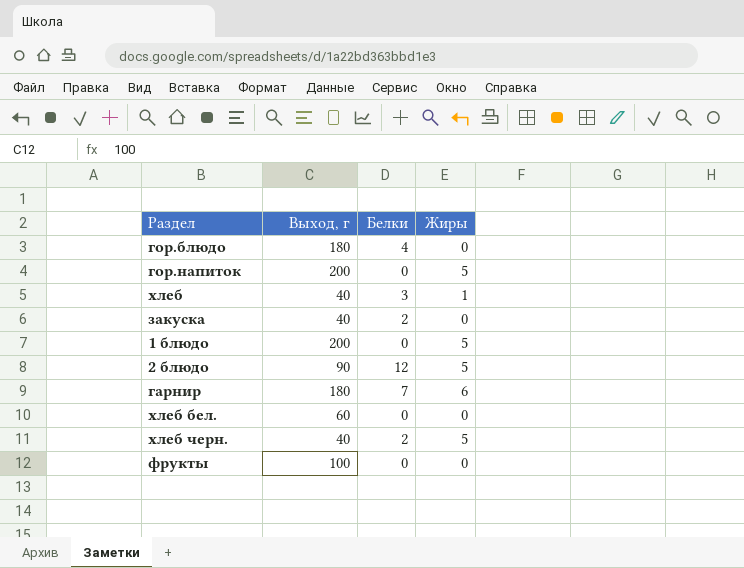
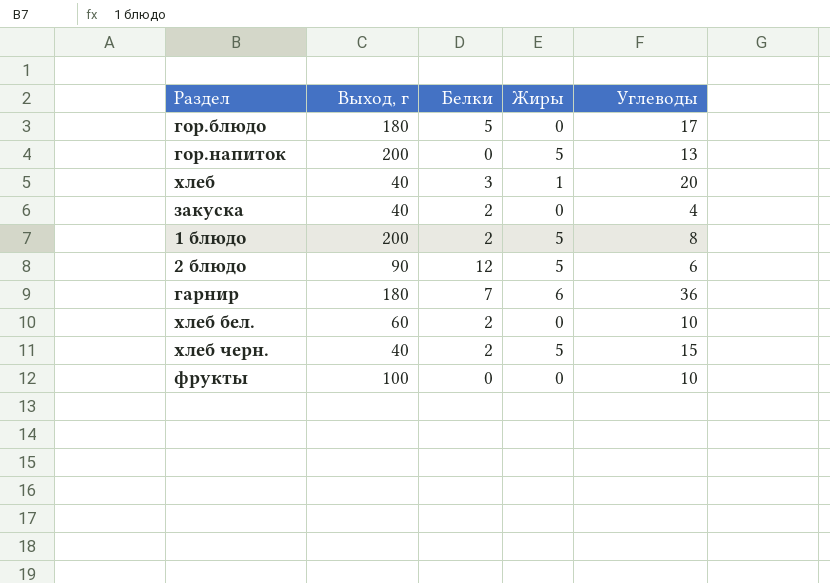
column Углеводы | position: none -> 5
гор.блюдо | Белки: 4 -> 5
1 блюдо | Белки: 0 -> 2
хлеб бел. | Белки: 0 -> 2

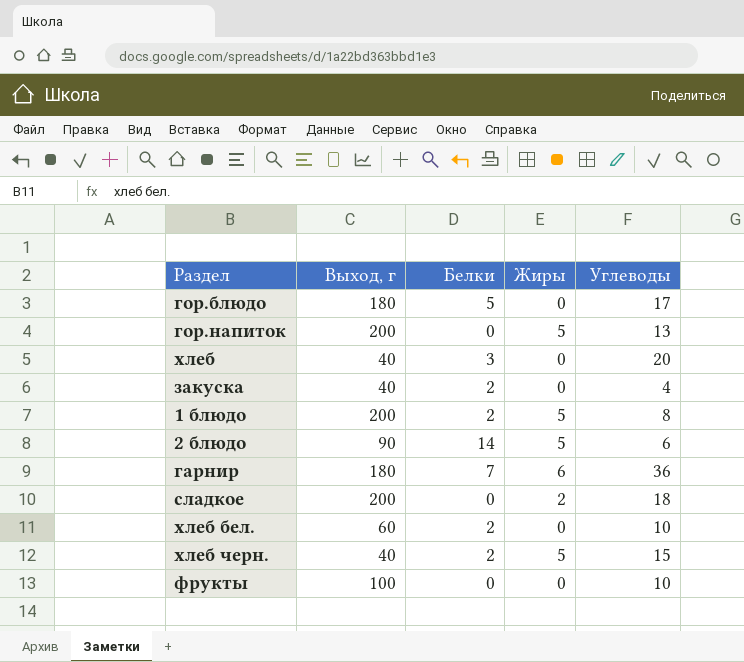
хлеб | Жиры: 1 -> 0
2 блюдо | Белки: 12 -> 14
row сладкое: none -> 200 | 0 | 2 | 18

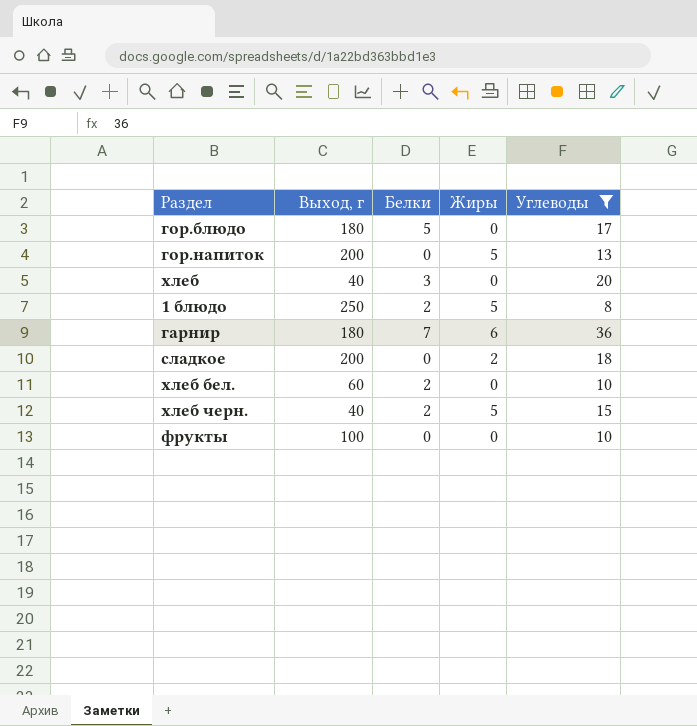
filter: none -> Углеводы >= 8
1 блюдо | Выход, г: 200 -> 250

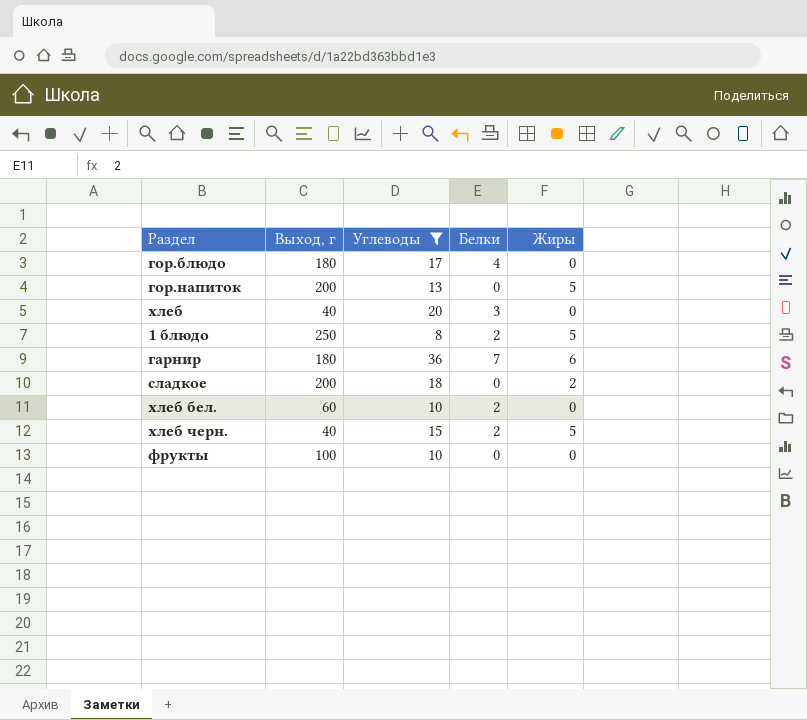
column Углеводы | position: 5 -> 3
гор.блюдо | Белки: 5 -> 4

